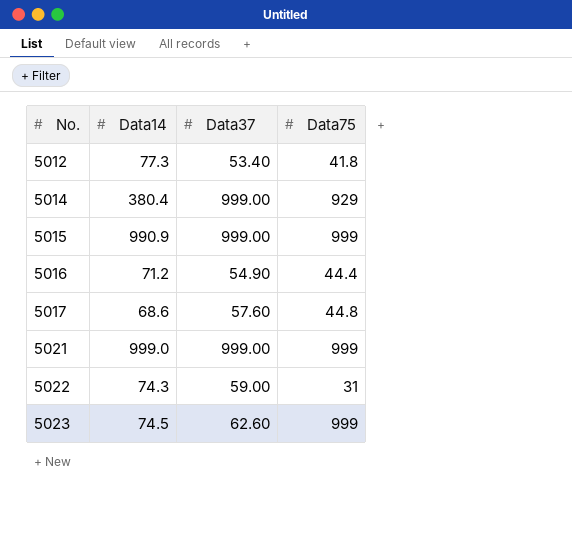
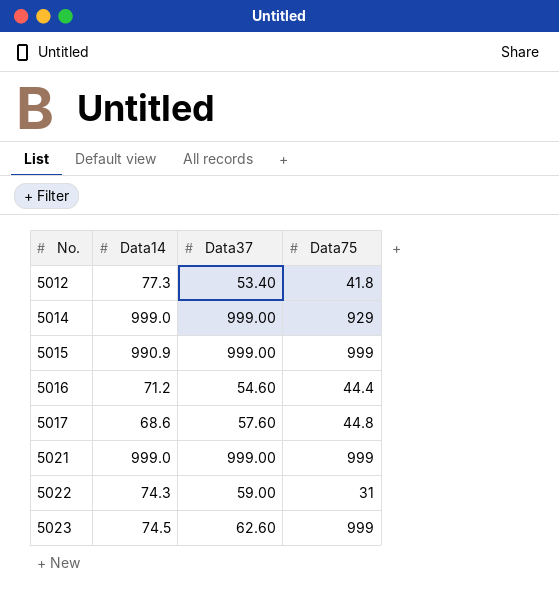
5014 | Data14: 380.4 -> 999.0
5016 | Data37: 54.90 -> 54.60

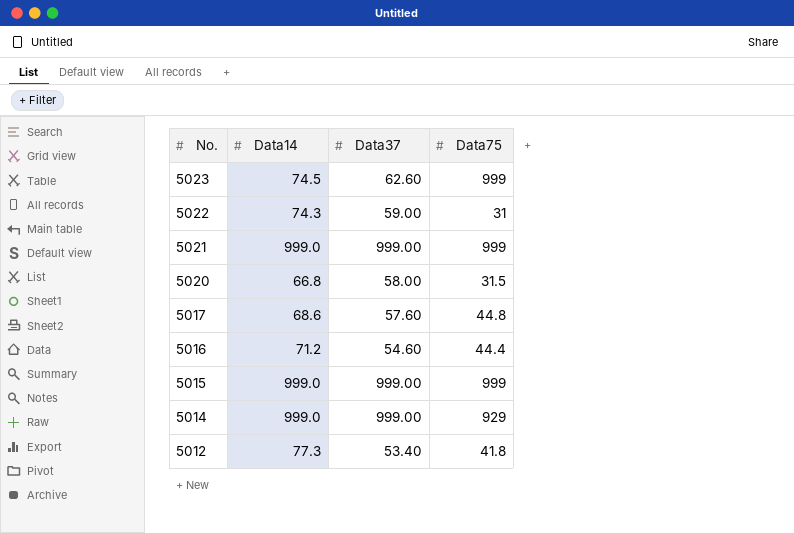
row order: No. ascending -> No. descending
row 5020: none -> 66.8 | 58.00 | 31.5
5015 | Data14: 990.9 -> 999.0

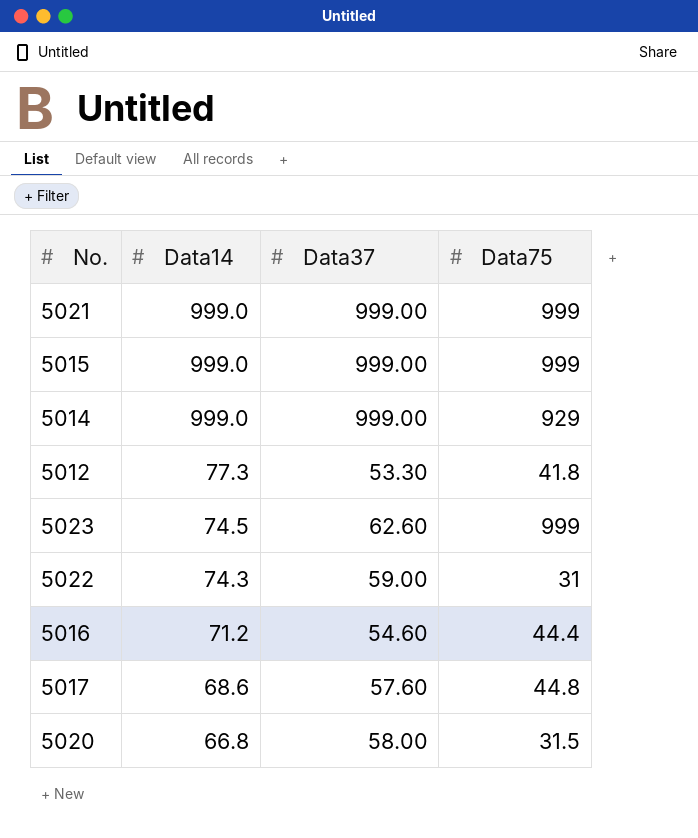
row order: No. descending -> Data14 descending
5012 | Data37: 53.40 -> 53.30

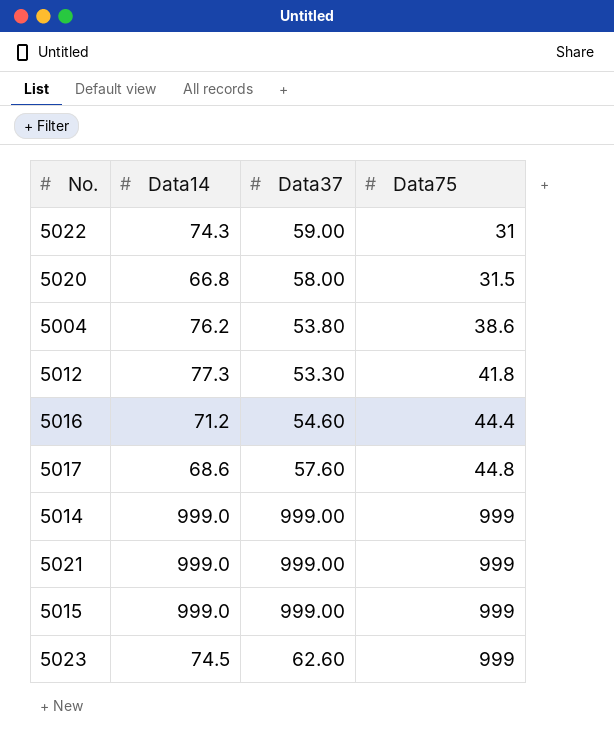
row order: Data14 descending -> Data75 ascending
row 5004: none -> 76.2 | 53.80 | 38.6
5014 | Data75: 929 -> 999

